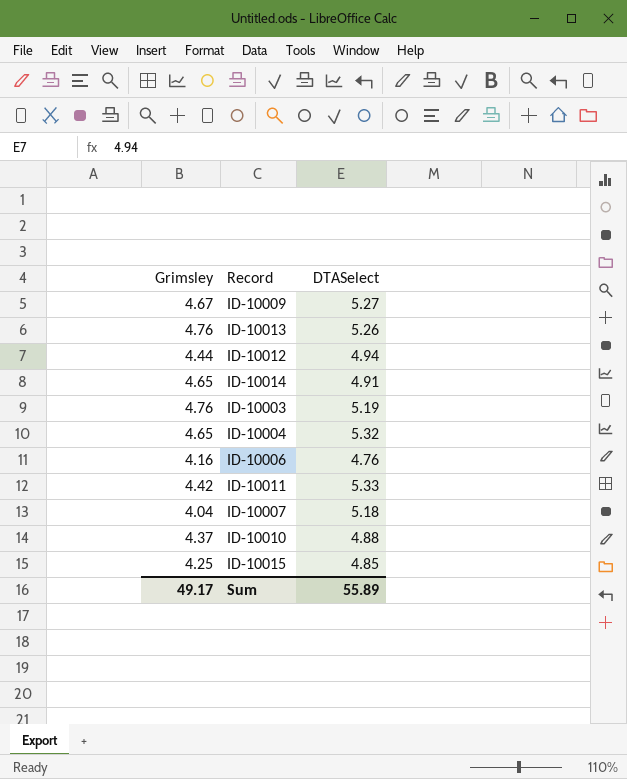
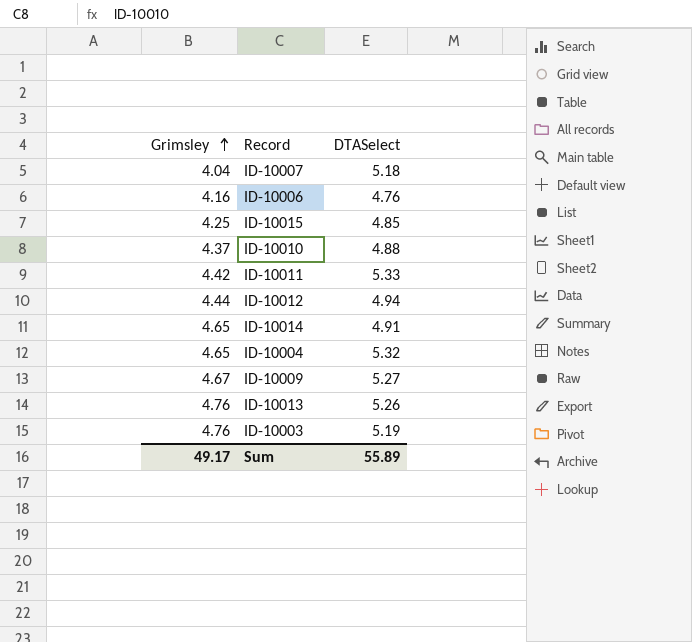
row order: none -> Grimsley ascending

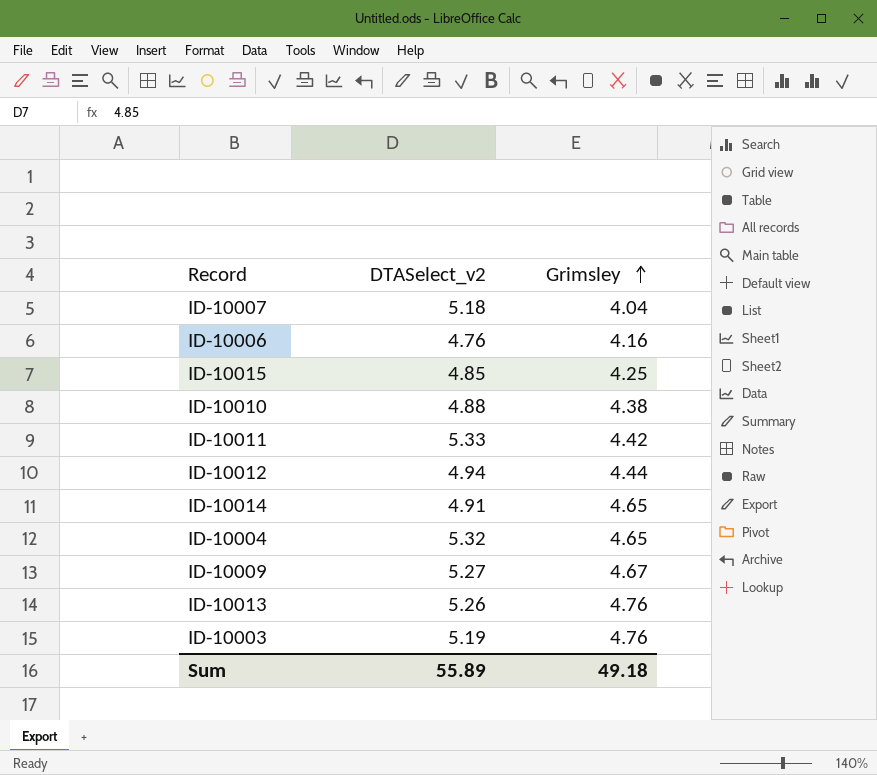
column name: DTASelect -> DTASelect_v2
column Grimsley | position: 1 -> 3
ID-10010 | Grimsley: 4.37 -> 4.38
Sum | Grimsley: 49.17 -> 49.18

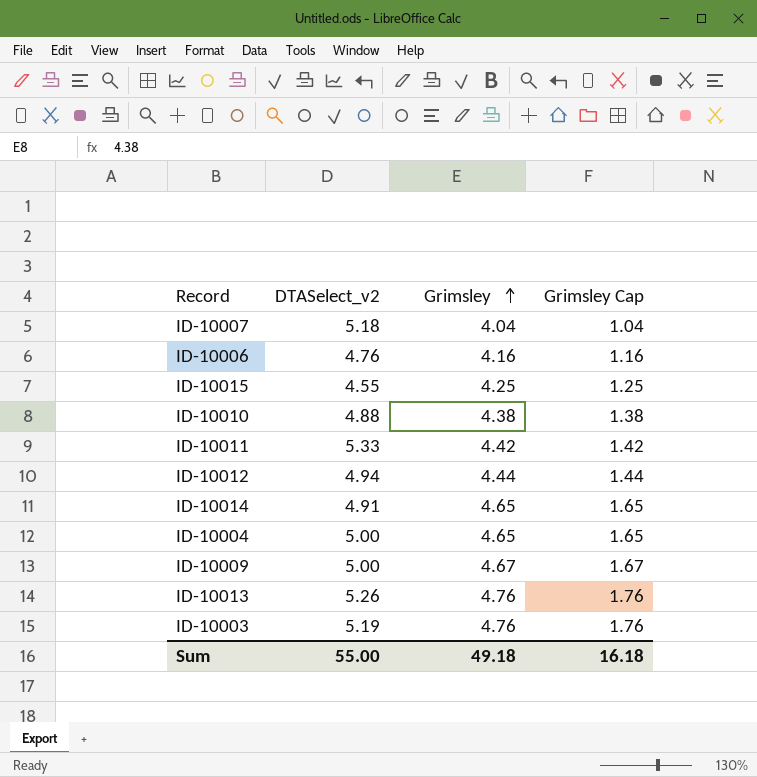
column Grimsley Cap | formula: none -> [Grimsley] - 3
ID-10015 | DTASelect_v2: 4.85 -> 4.55
ID-10004 | DTASelect_v2: 5.32 -> 5.00
ID-10009 | DTASelect_v2: 5.27 -> 5.00
Sum | DTASelect_v2: 55.89 -> 55.00

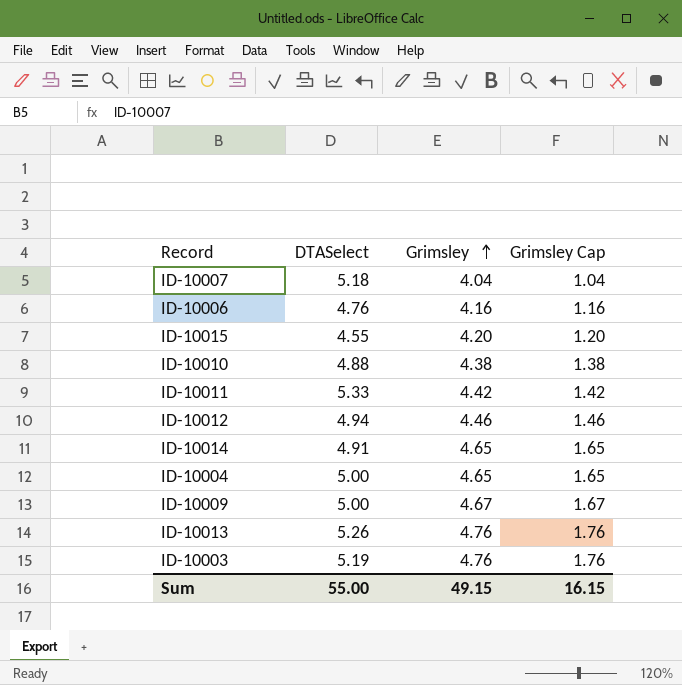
column name: DTASelect_v2 -> DTASelect
ID-10015 | Grimsley: 4.25 -> 4.20
ID-10015 | Grimsley Cap: 1.25 -> 1.20
ID-10012 | Grimsley: 4.44 -> 4.46
ID-10012 | Grimsley Cap: 1.44 -> 1.46
Sum | Grimsley: 49.18 -> 49.15
Sum | Grimsley Cap: 16.18 -> 16.15

